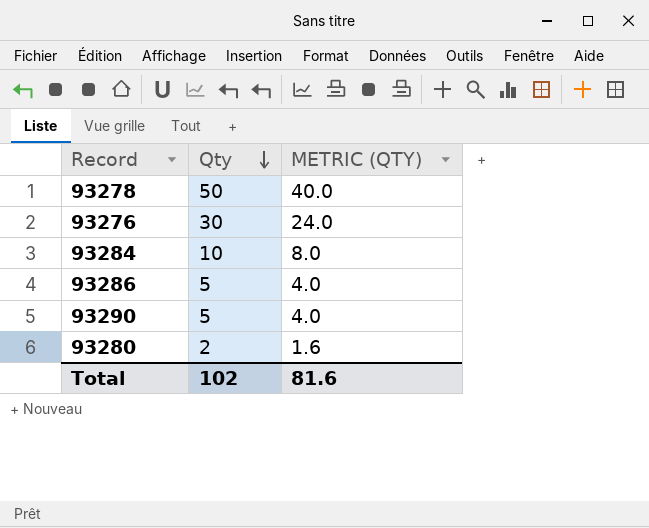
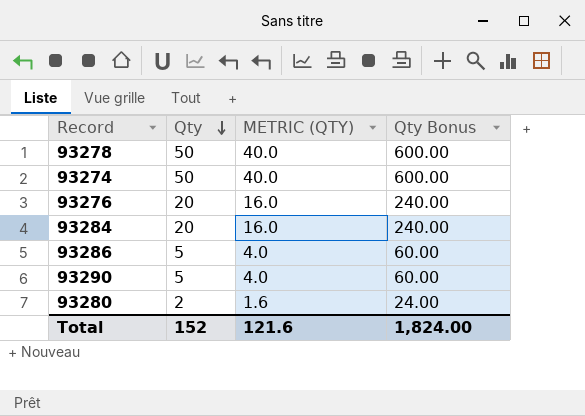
column Qty Bonus | formula: none -> [Qty] * 12
row 93274: none -> 50 | 40.0 | 600.00
93276 | Qty: 30 -> 20
93276 | METRIC (QTY): 24.0 -> 16.0
93284 | Qty: 10 -> 20
93284 | METRIC (QTY): 8.0 -> 16.0
Total | Qty: 102 -> 152
Total | METRIC (QTY): 81.6 -> 121.6

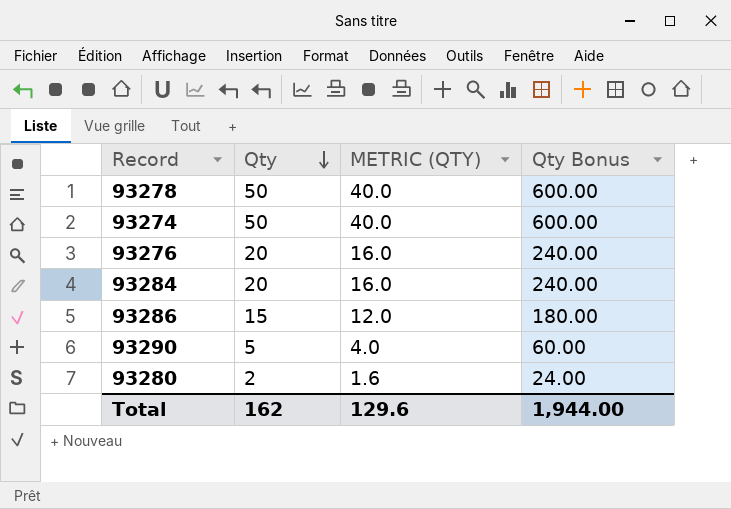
93286 | Qty: 5 -> 15
93286 | METRIC (QTY): 4.0 -> 12.0
93286 | Qty Bonus: 60.00 -> 180.00
Total | Qty: 152 -> 162
Total | METRIC (QTY): 121.6 -> 129.6
Total | Qty Bonus: 1,824.00 -> 1,944.00

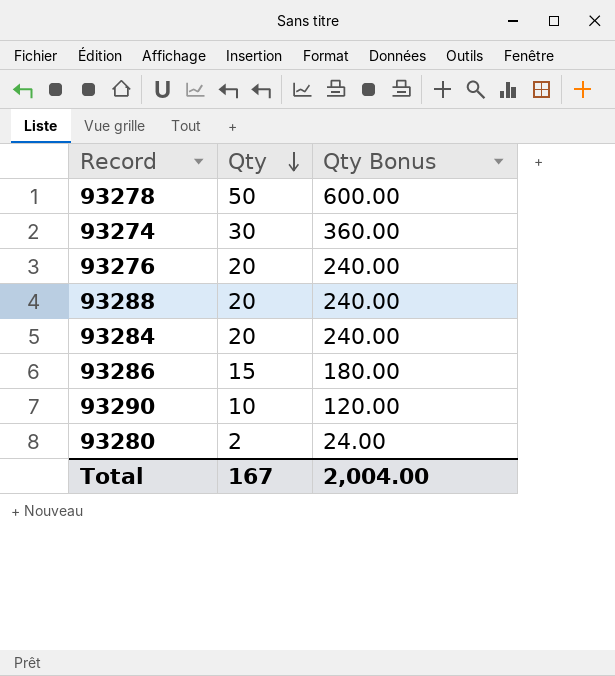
column METRIC (QTY) | formula: [Qty] * 0.8 -> none
93274 | Qty: 50 -> 30
93274 | Qty Bonus: 600.00 -> 360.00
row 93288: none -> 20 | 240.00
93290 | Qty: 5 -> 10
93290 | Qty Bonus: 60.00 -> 120.00
Total | Qty: 162 -> 167
Total | Qty Bonus: 1,944.00 -> 2,004.00

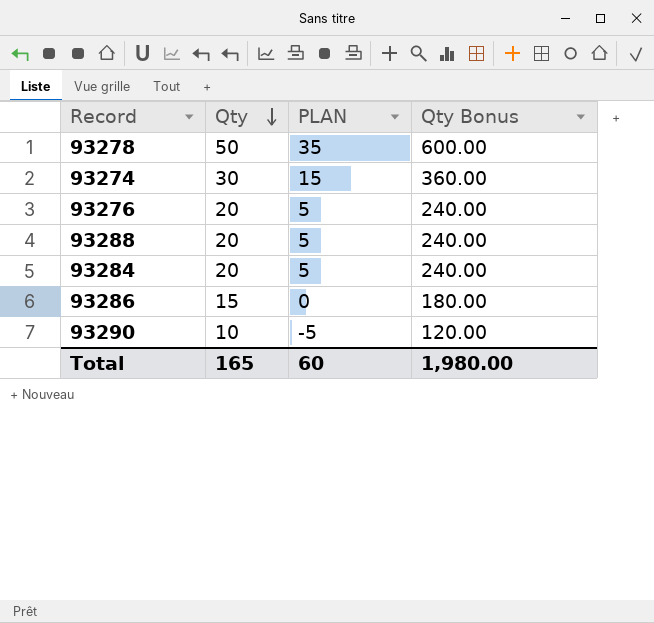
column PLAN | formula: none -> [Qty] - 15
row 93280: 2 | 24.00 -> none
Total | Qty: 167 -> 165
Total | Qty Bonus: 2,004.00 -> 1,980.00

